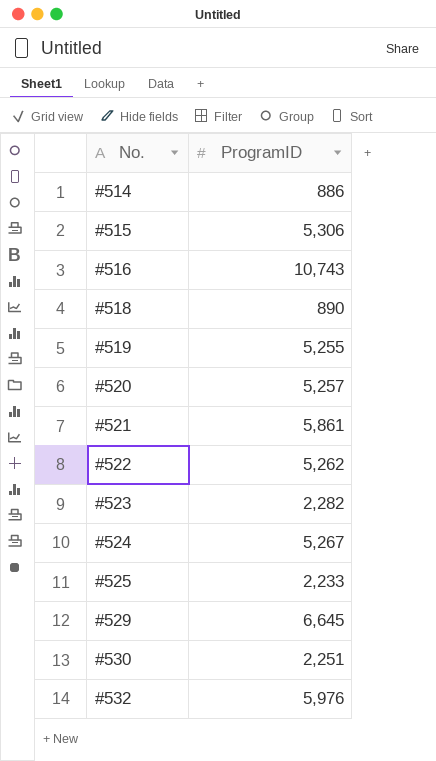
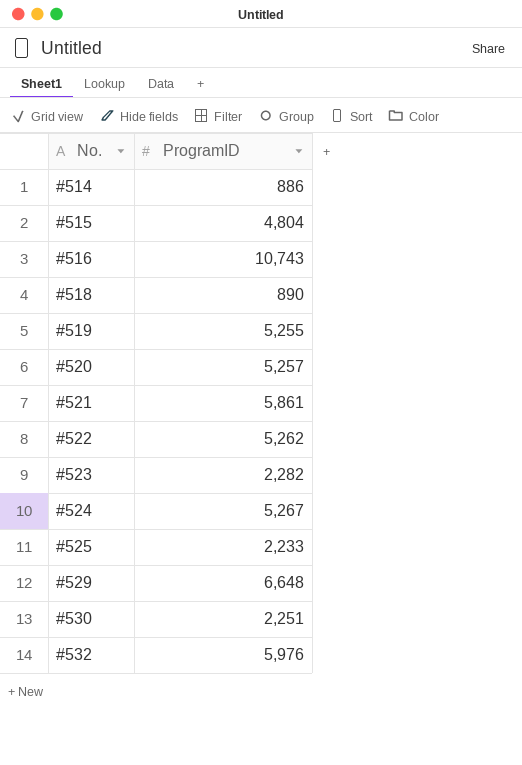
#515 | ProgramID: 5,306 -> 4,804
#529 | ProgramID: 6,645 -> 6,648

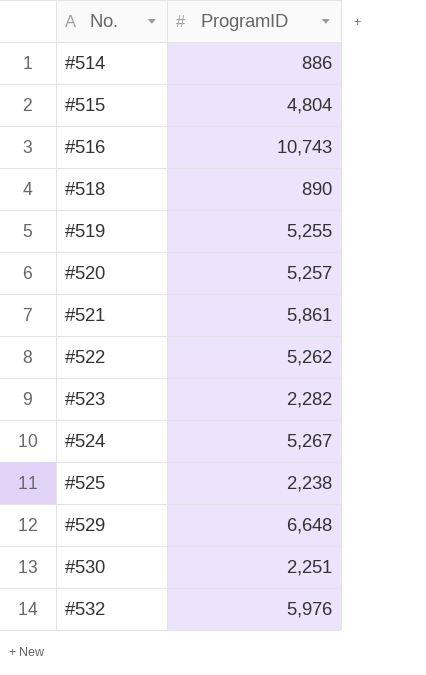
#525 | ProgramID: 2,233 -> 2,238

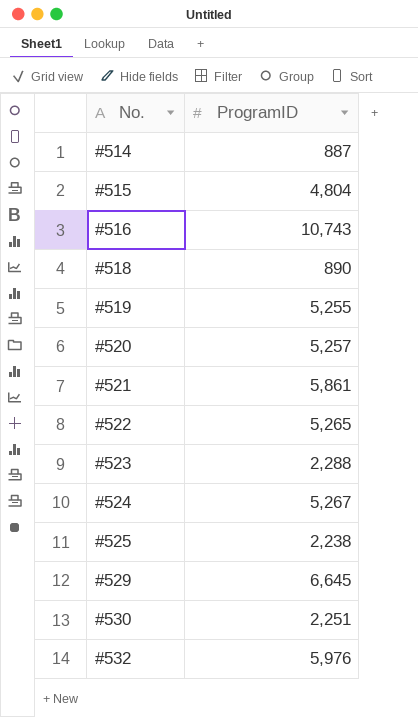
#514 | ProgramID: 886 -> 887
#522 | ProgramID: 5,262 -> 5,265
#523 | ProgramID: 2,282 -> 2,288
#529 | ProgramID: 6,648 -> 6,645

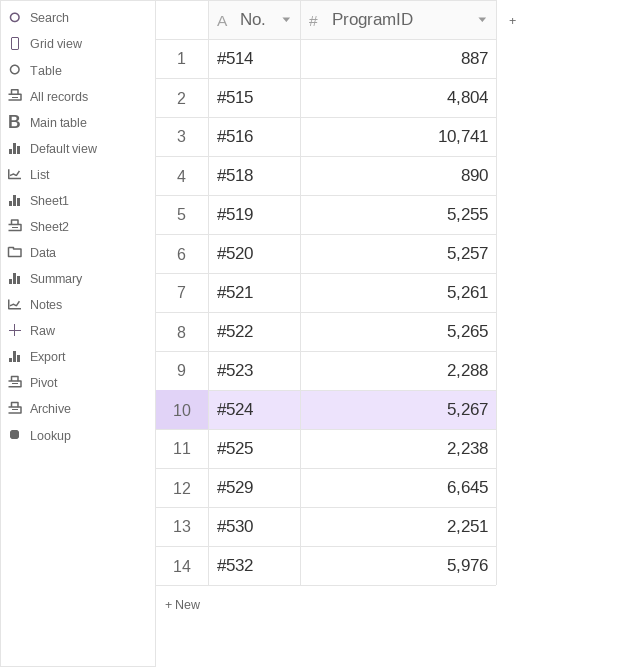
#516 | ProgramID: 10,743 -> 10,741
#521 | ProgramID: 5,861 -> 5,261

